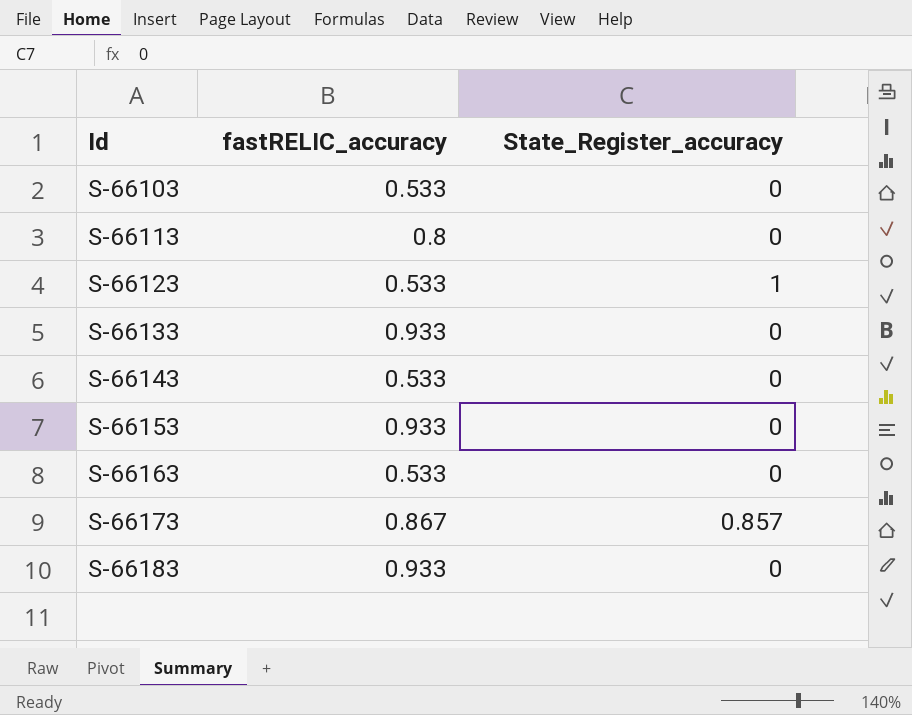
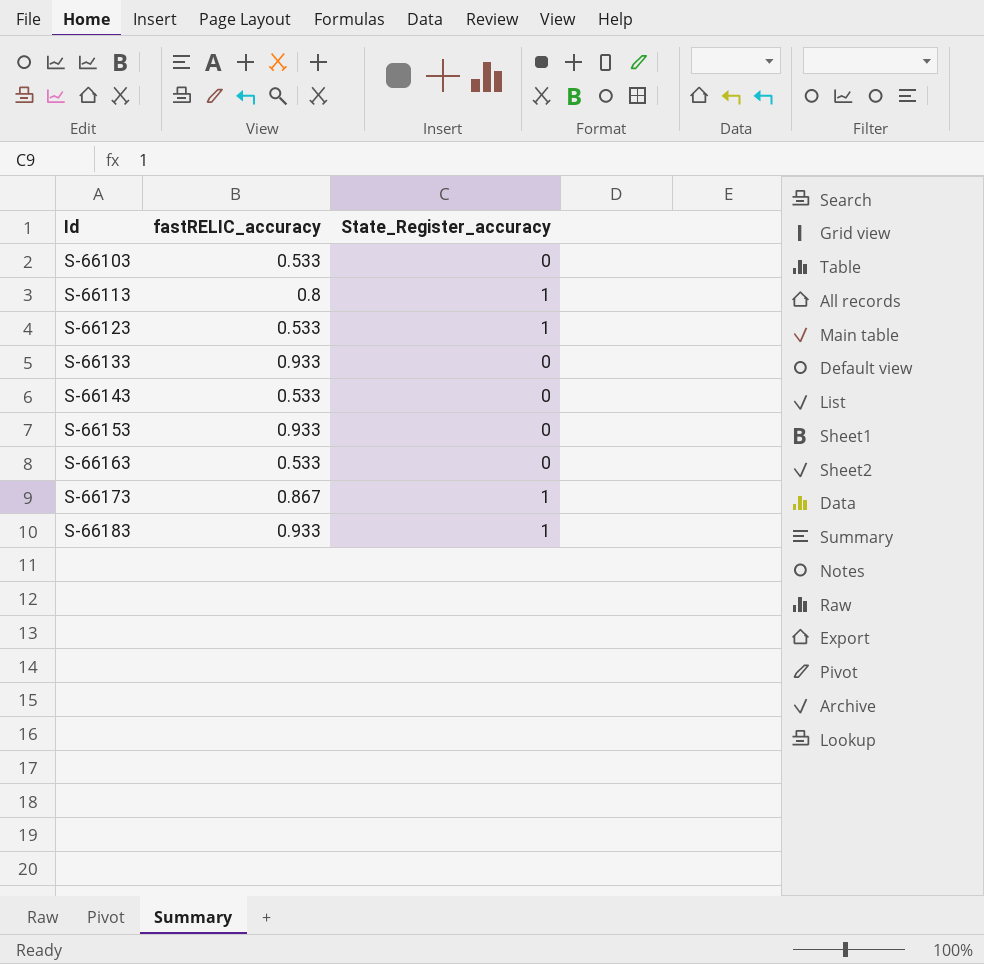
S-66113 | State_Register_accuracy: 0 -> 1
S-66173 | State_Register_accuracy: 0.857 -> 1
S-66183 | State_Register_accuracy: 0 -> 1

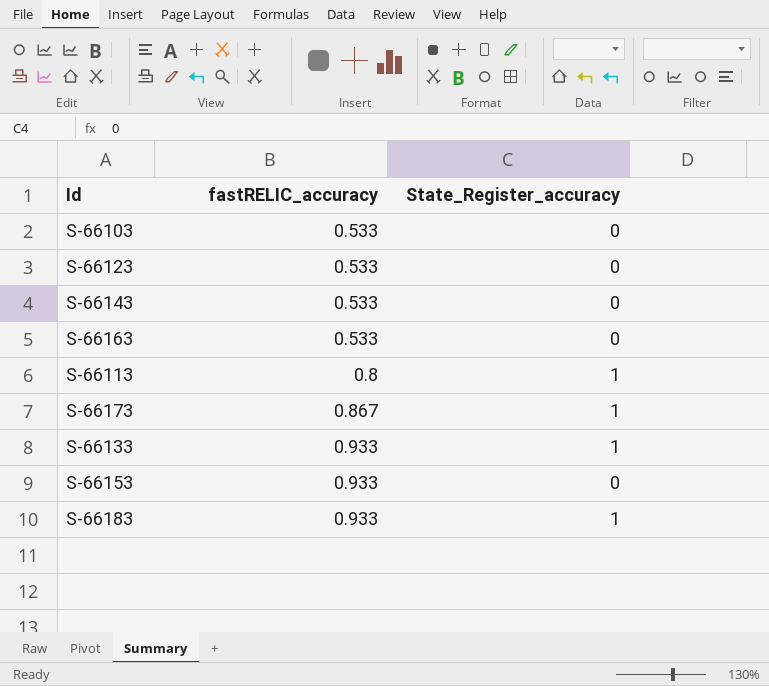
row order: Id ascending -> fastRELIC_accuracy ascending
S-66123 | State_Register_accuracy: 1 -> 0
S-66133 | State_Register_accuracy: 0 -> 1

